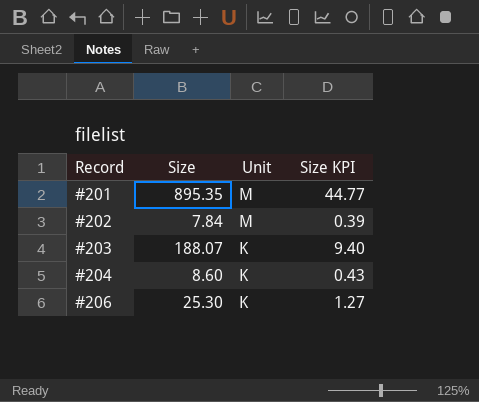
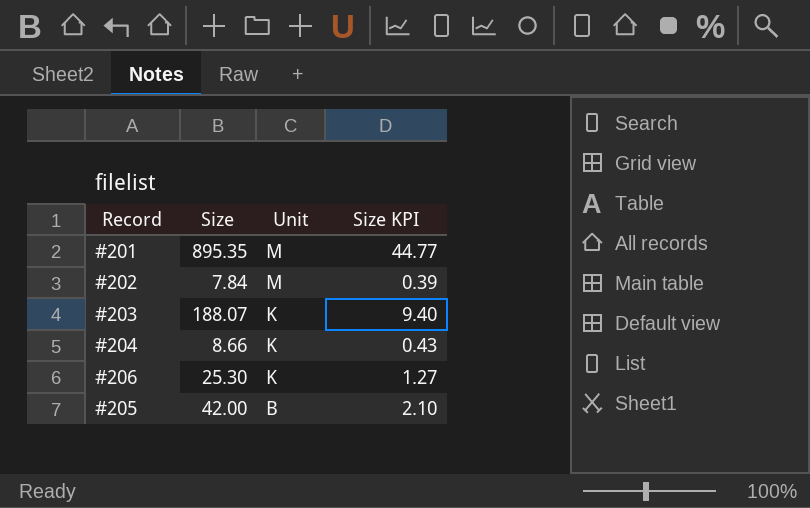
#204 | Size: 8.60 -> 8.66
row #205: none -> 42.00 | B | 2.10

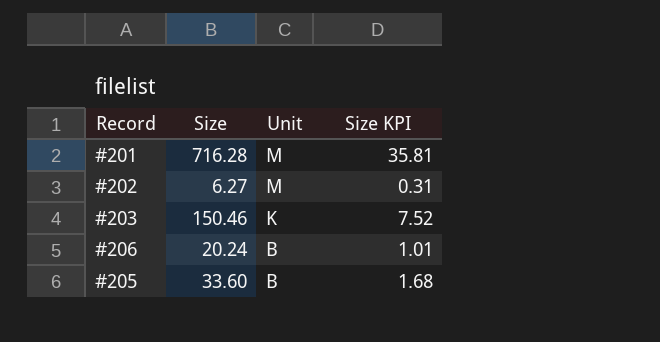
row #204: 8.66 | K | 0.43 -> none
#201 | Size: 895.35 -> 716.28
#201 | Size KPI: 44.77 -> 35.81
#202 | Size: 7.84 -> 6.27
#202 | Size KPI: 0.39 -> 0.31
#203 | Size: 188.07 -> 150.46
#203 | Size KPI: 9.40 -> 7.52
#206 | Size: 25.30 -> 20.24
#206 | Unit: K -> B
#206 | Size KPI: 1.27 -> 1.01
#205 | Size: 42.00 -> 33.60
#205 | Size KPI: 2.10 -> 1.68

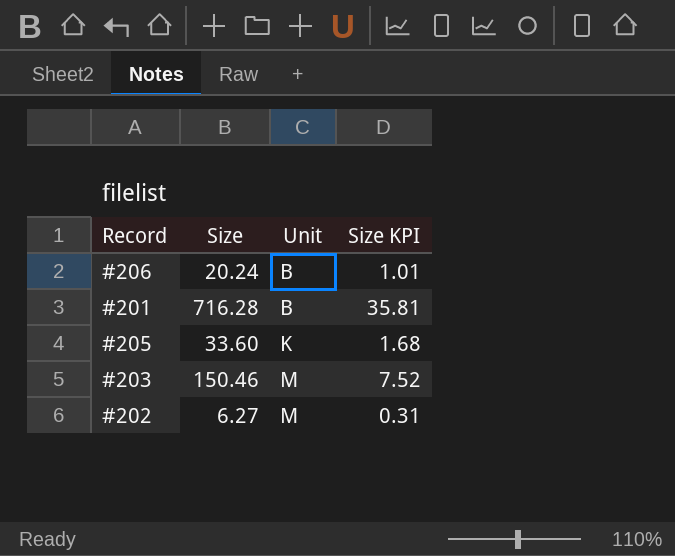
row order: Unit descending -> Unit ascending
#201 | Unit: M -> B
#205 | Unit: B -> K
#203 | Unit: K -> M

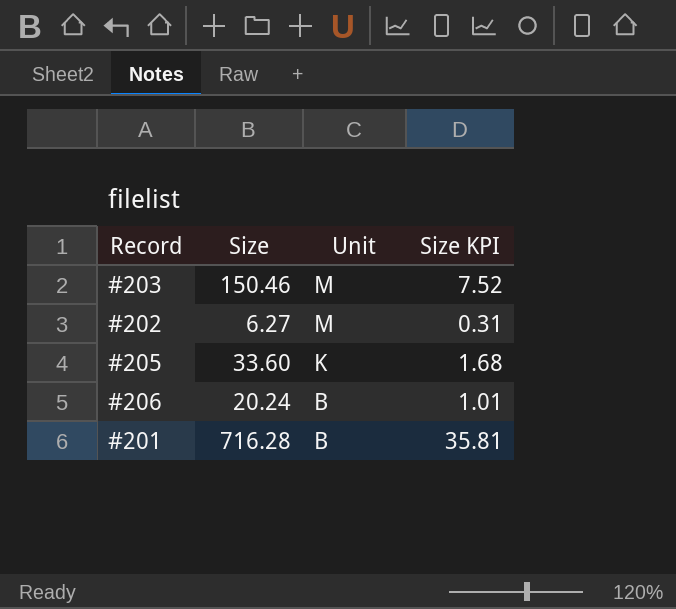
row order: Unit ascending -> Unit descending

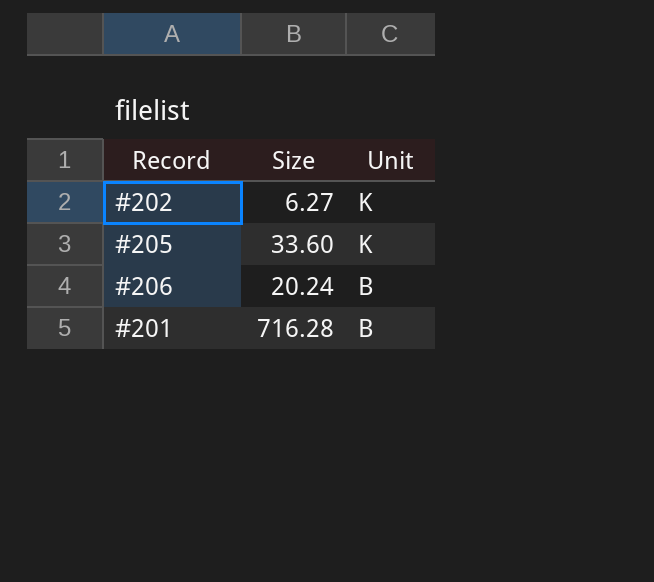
column Size KPI | formula: [Size] * 0.05 -> none
row #203: 150.46 | M | 7.52 -> none
#202 | Unit: M -> K

